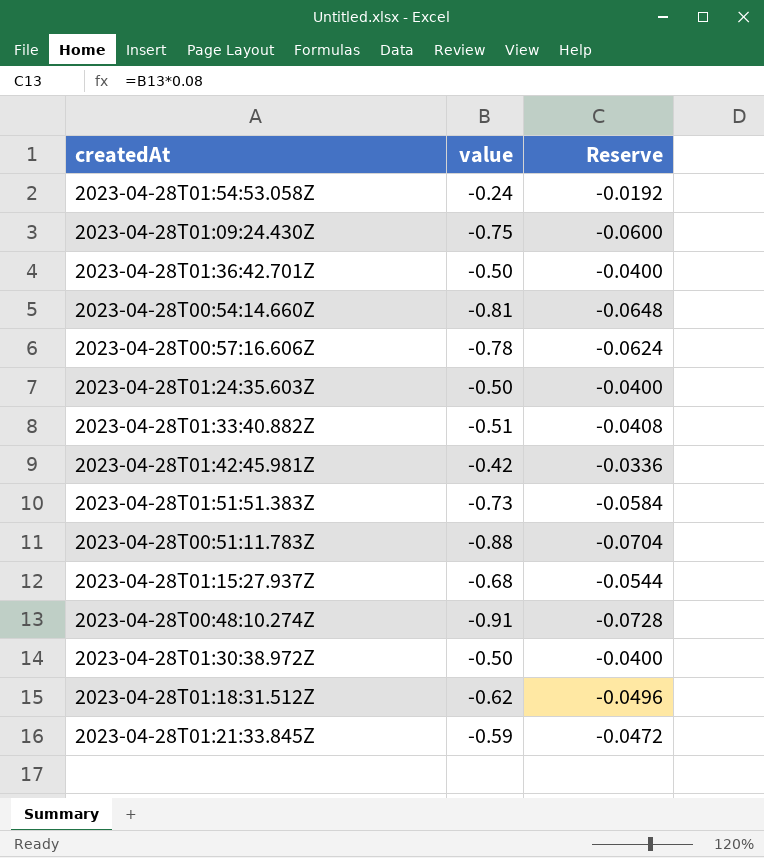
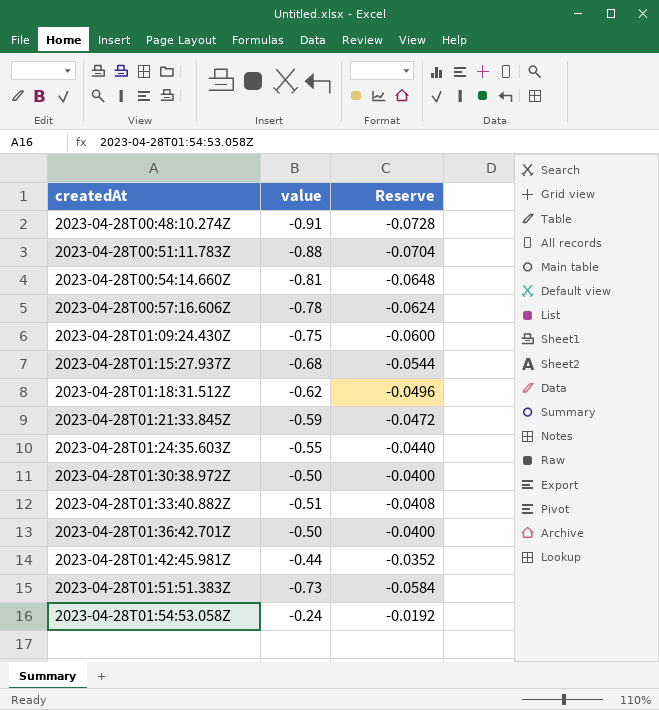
row order: none -> createdAt ascending
2023-04-28T01:24:35.603Z | value: -0.50 -> -0.55
2023-04-28T01:24:35.603Z | Reserve: -0.0400 -> -0.0440
2023-04-28T01:42:45.981Z | value: -0.42 -> -0.44
2023-04-28T01:42:45.981Z | Reserve: -0.0336 -> -0.0352

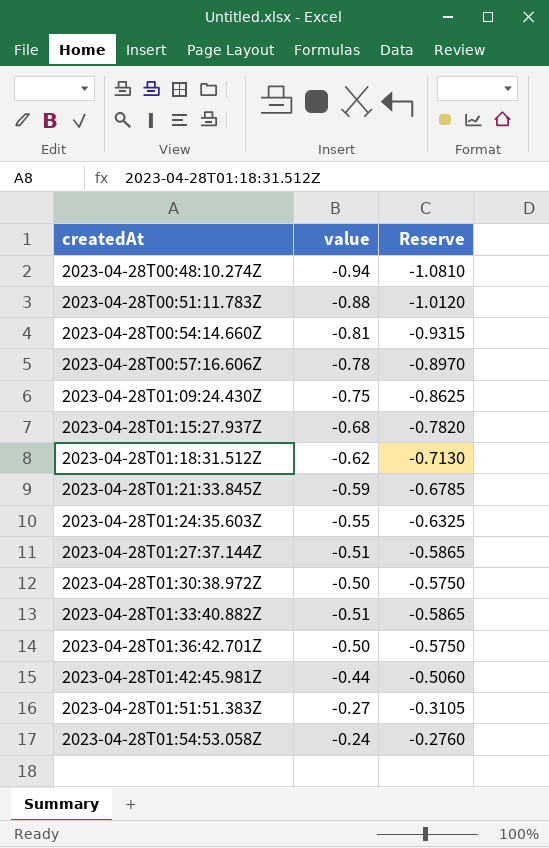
column Reserve | formula: [value] * 0.08 -> [value] * 1.15
2023-04-28T00:48:10.274Z | value: -0.91 -> -0.94
row 2023-04-28T01:27:37.144Z: none -> -0.51 | -0.5865
2023-04-28T01:51:51.383Z | value: -0.73 -> -0.27

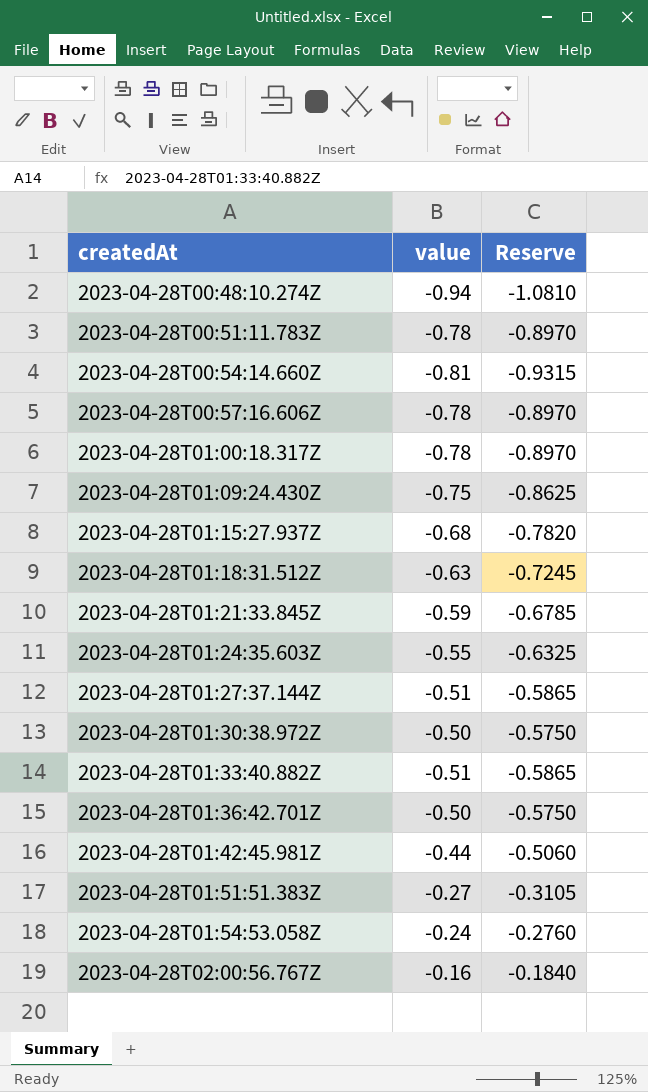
2023-04-28T00:51:11.783Z | value: -0.88 -> -0.78
2023-04-28T00:51:11.783Z | Reserve: -1.0120 -> -0.8970
row 2023-04-28T01:00:18.317Z: none -> -0.78 | -0.8970
2023-04-28T01:18:31.512Z | value: -0.62 -> -0.63
2023-04-28T01:18:31.512Z | Reserve: -0.7130 -> -0.7245
row 2023-04-28T02:00:56.767Z: none -> -0.16 | -0.1840

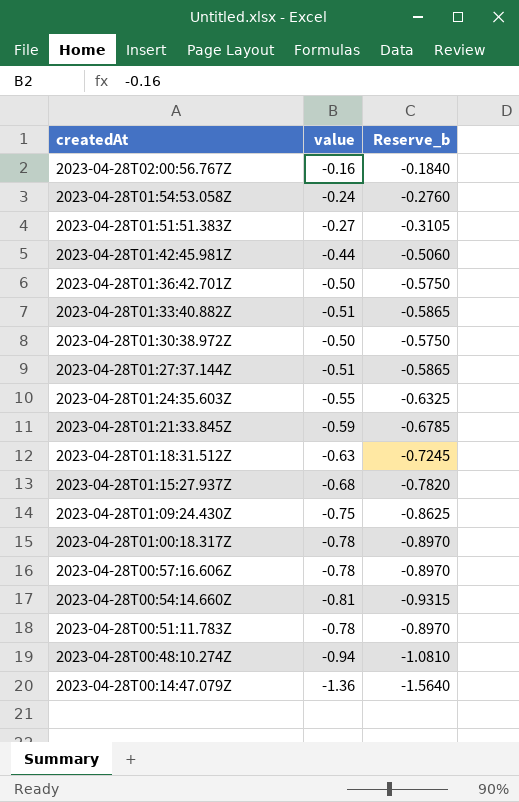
row order: createdAt ascending -> createdAt descending
column name: Reserve -> Reserve_b
row 2023-04-28T00:14:47.079Z: none -> -1.36 | -1.5640

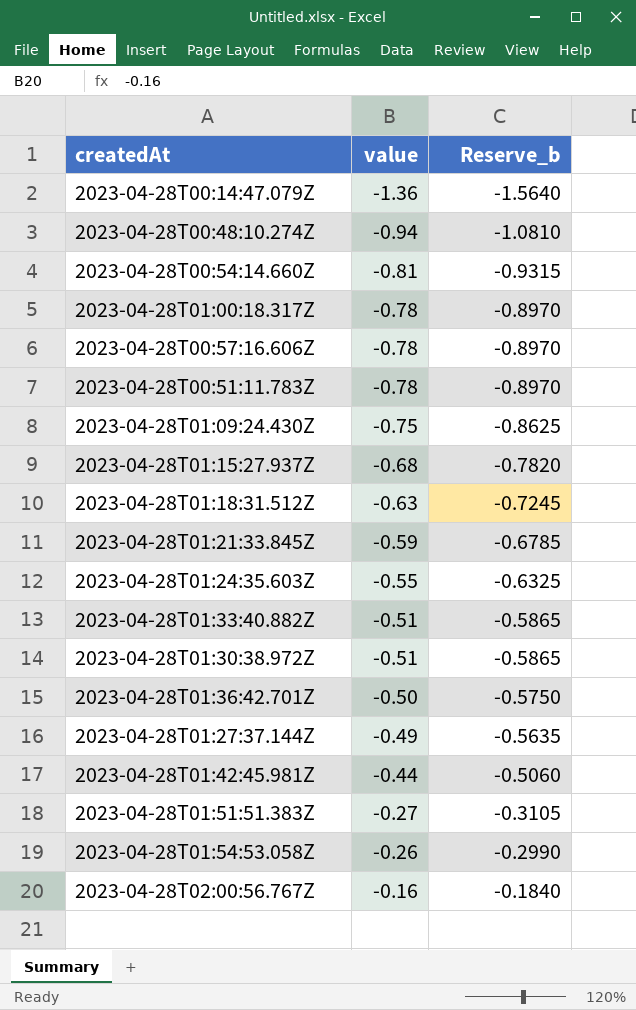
row order: createdAt descending -> value ascending
2023-04-28T01:30:38.972Z | value: -0.50 -> -0.51
2023-04-28T01:30:38.972Z | Reserve_b: -0.5750 -> -0.5865
2023-04-28T01:27:37.144Z | value: -0.51 -> -0.49
2023-04-28T01:27:37.144Z | Reserve_b: -0.5865 -> -0.5635
2023-04-28T01:54:53.058Z | value: -0.24 -> -0.26
2023-04-28T01:54:53.058Z | Reserve_b: -0.2760 -> -0.2990

